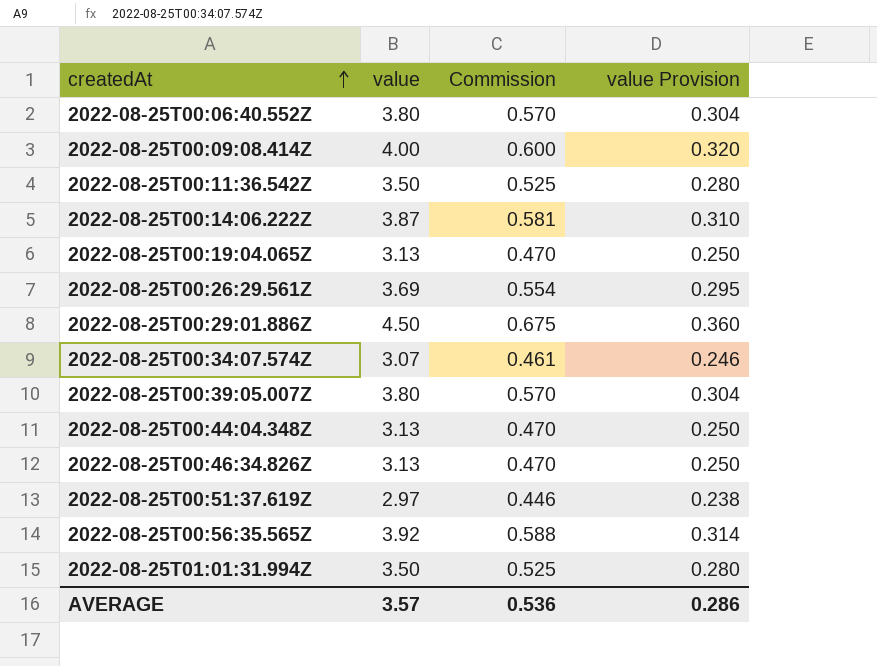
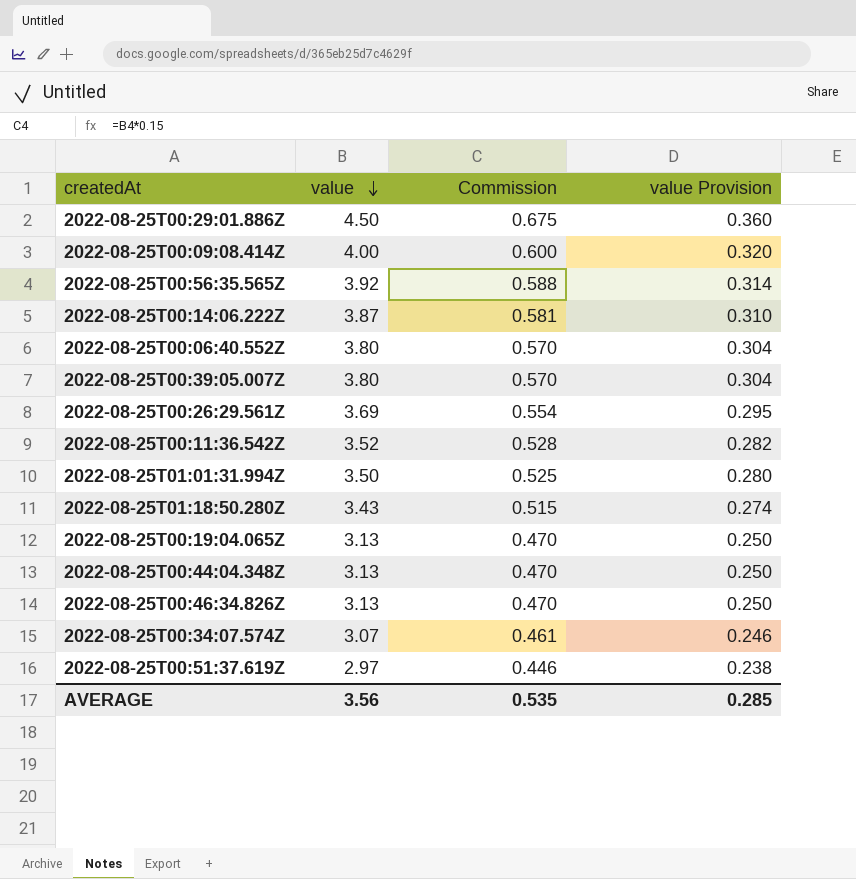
row order: createdAt ascending -> value descending
2022-08-25T00:11:36.542Z | value: 3.50 -> 3.52
2022-08-25T00:11:36.542Z | Commission: 0.525 -> 0.528
2022-08-25T00:11:36.542Z | value Provision: 0.280 -> 0.282
row 2022-08-25T01:18:50.280Z: none -> 3.43 | 0.515 | 0.274
AVERAGE | value: 3.57 -> 3.56
AVERAGE | Commission: 0.536 -> 0.535
AVERAGE | value Provision: 0.286 -> 0.285

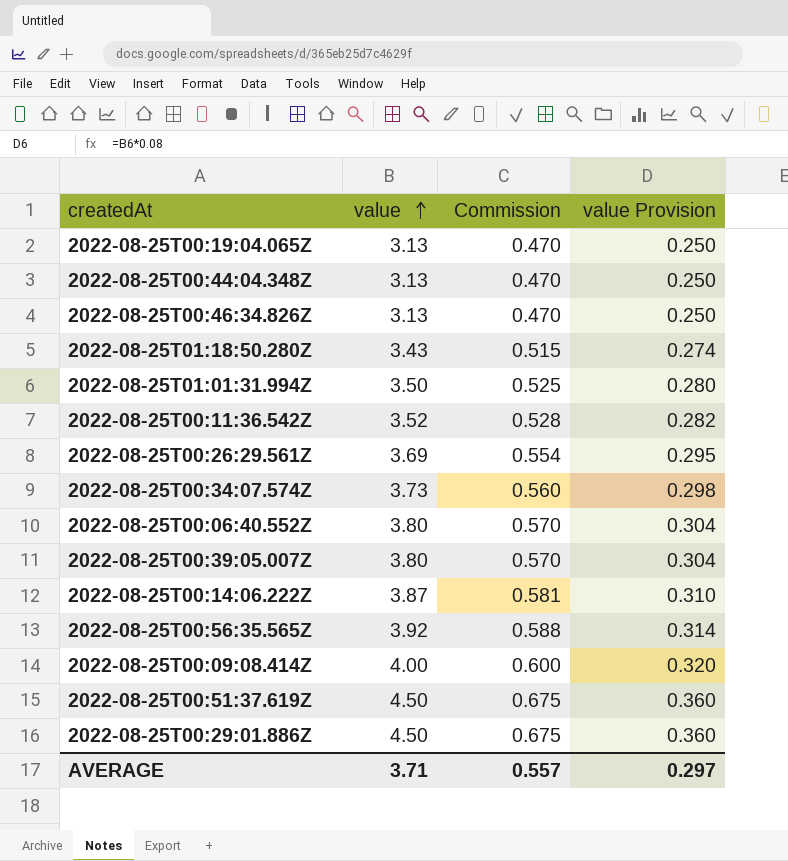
row order: value descending -> value ascending
2022-08-25T00:34:07.574Z | value: 3.07 -> 3.73
2022-08-25T00:34:07.574Z | Commission: 0.461 -> 0.560
2022-08-25T00:34:07.574Z | value Provision: 0.246 -> 0.298
2022-08-25T00:51:37.619Z | value: 2.97 -> 4.50
2022-08-25T00:51:37.619Z | Commission: 0.446 -> 0.675
2022-08-25T00:51:37.619Z | value Provision: 0.238 -> 0.360
AVERAGE | value: 3.56 -> 3.71
AVERAGE | Commission: 0.535 -> 0.557
AVERAGE | value Provision: 0.285 -> 0.297

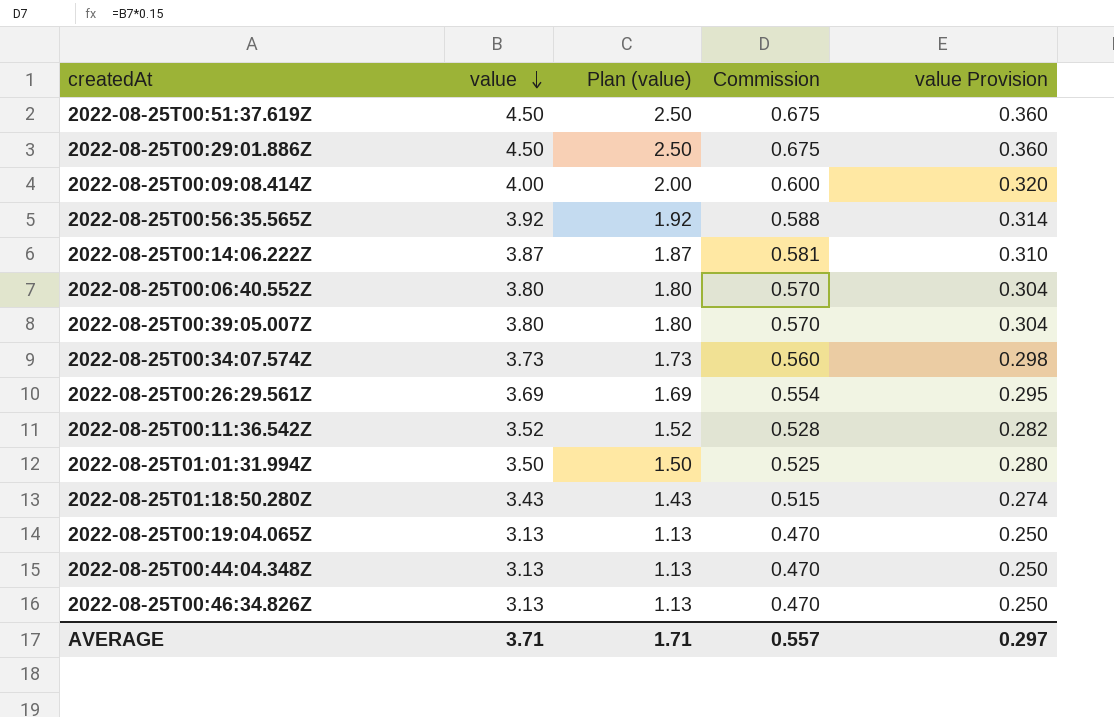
row order: value ascending -> value descending
column Plan (value) | formula: none -> [value] - 2

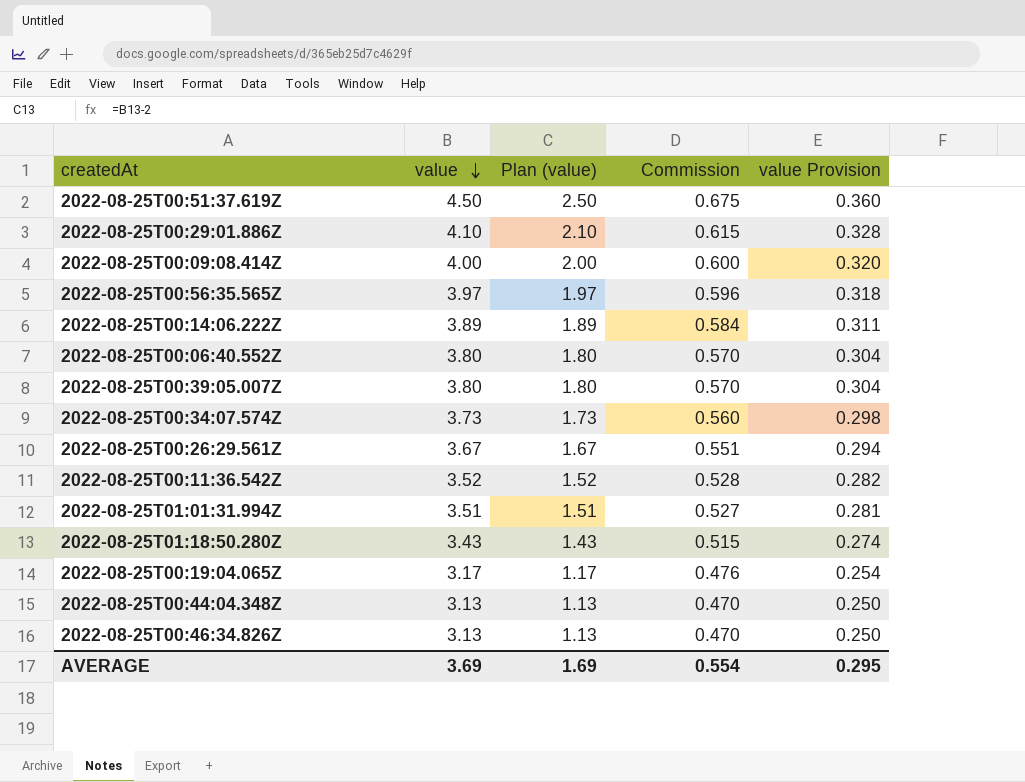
2022-08-25T00:29:01.886Z | value: 4.50 -> 4.10
2022-08-25T00:29:01.886Z | Plan (value): 2.50 -> 2.10
2022-08-25T00:29:01.886Z | Commission: 0.675 -> 0.615
2022-08-25T00:29:01.886Z | value Provision: 0.360 -> 0.328
2022-08-25T00:56:35.565Z | value: 3.92 -> 3.97
2022-08-25T00:56:35.565Z | Plan (value): 1.92 -> 1.97
2022-08-25T00:56:35.565Z | Commission: 0.588 -> 0.596
2022-08-25T00:56:35.565Z | value Provision: 0.314 -> 0.318
2022-08-25T00:14:06.222Z | value: 3.87 -> 3.89
2022-08-25T00:14:06.222Z | Plan (value): 1.87 -> 1.89
2022-08-25T00:14:06.222Z | Commission: 0.581 -> 0.584
2022-08-25T00:14:06.222Z | value Provision: 0.310 -> 0.311
2022-08-25T00:26:29.561Z | value: 3.69 -> 3.67
2022-08-25T00:26:29.561Z | Plan (value): 1.69 -> 1.67
2022-08-25T00:26:29.561Z | Commission: 0.554 -> 0.551
2022-08-25T00:26:29.561Z | value Provision: 0.295 -> 0.294
2022-08-25T01:01:31.994Z | value: 3.50 -> 3.51
2022-08-25T01:01:31.994Z | Plan (value): 1.50 -> 1.51
2022-08-25T01:01:31.994Z | Commission: 0.525 -> 0.527
2022-08-25T01:01:31.994Z | value Provision: 0.280 -> 0.281
2022-08-25T00:19:04.065Z | value: 3.13 -> 3.17
2022-08-25T00:19:04.065Z | Plan (value): 1.13 -> 1.17
2022-08-25T00:19:04.065Z | Commission: 0.470 -> 0.476
2022-08-25T00:19:04.065Z | value Provision: 0.250 -> 0.254
AVERAGE | value: 3.71 -> 3.69
AVERAGE | Plan (value): 1.71 -> 1.69
AVERAGE | Commission: 0.557 -> 0.554
AVERAGE | value Provision: 0.297 -> 0.295

